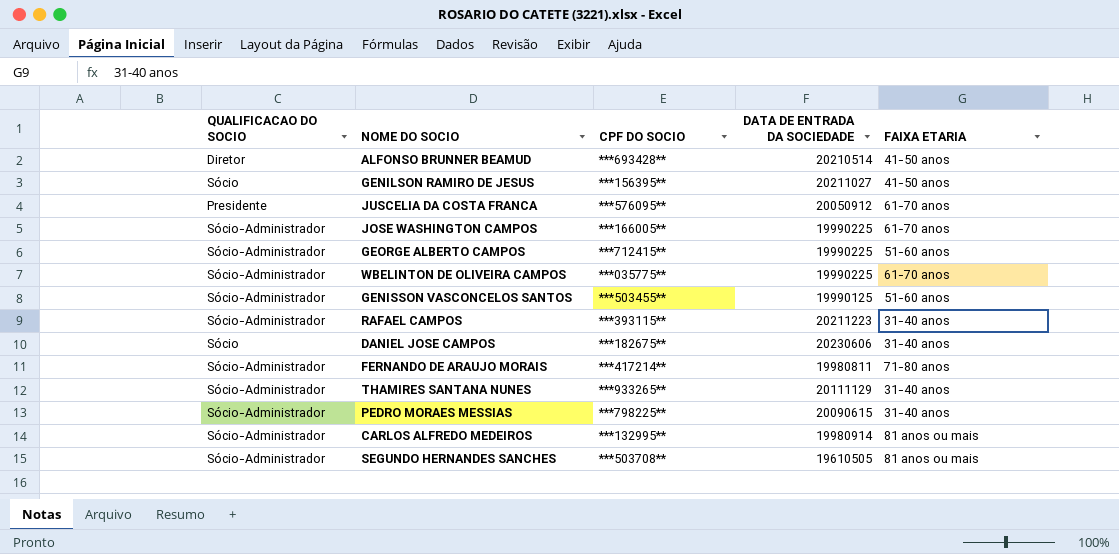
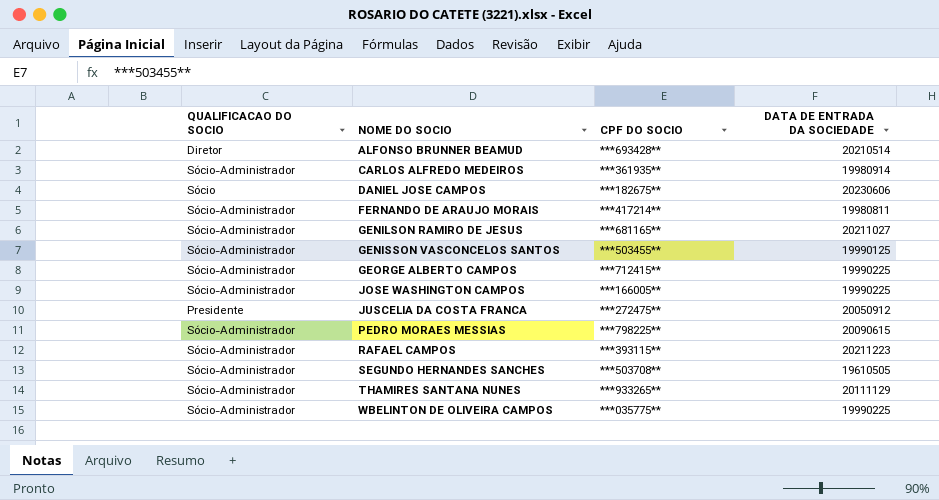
row order: none -> NOME DO SOCIO ascending
column FAIXA ETARIA | position: 5 -> none
CARLOS ALFREDO MEDEIROS | CPF DO SOCIO: ***132995** -> ***361935**
GENILSON RAMIRO DE JESUS | QUALIFICACAO DO SOCIO: Sócio -> Sócio-Administrador
GENILSON RAMIRO DE JESUS | CPF DO SOCIO: ***156395** -> ***681165**
JUSCELIA DA COSTA FRANCA | CPF DO SOCIO: ***576095** -> ***272475**

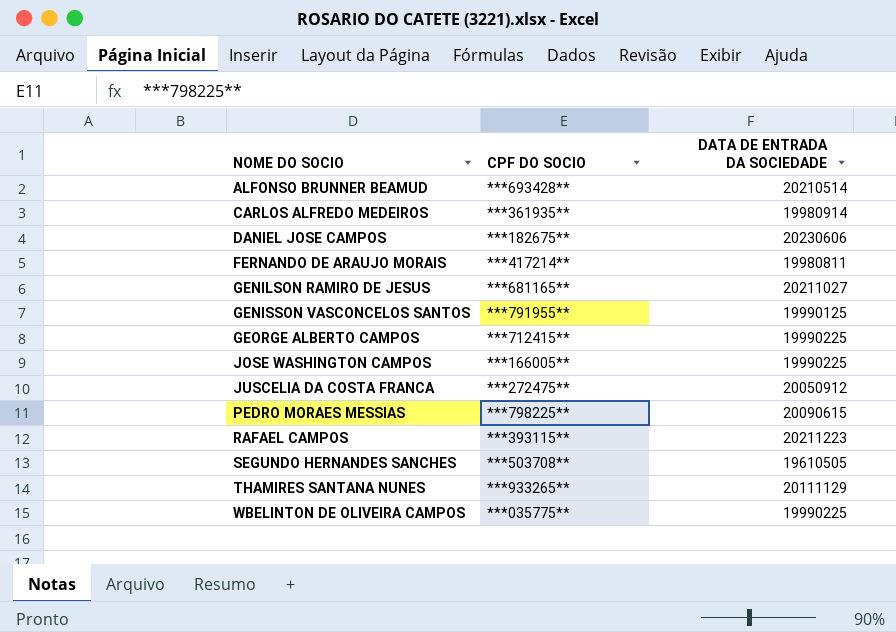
column QUALIFICACAO DO SOCIO | position: 1 -> none
GENISSON VASCONCELOS SANTOS | CPF DO SOCIO: ***503455** -> ***791955**

